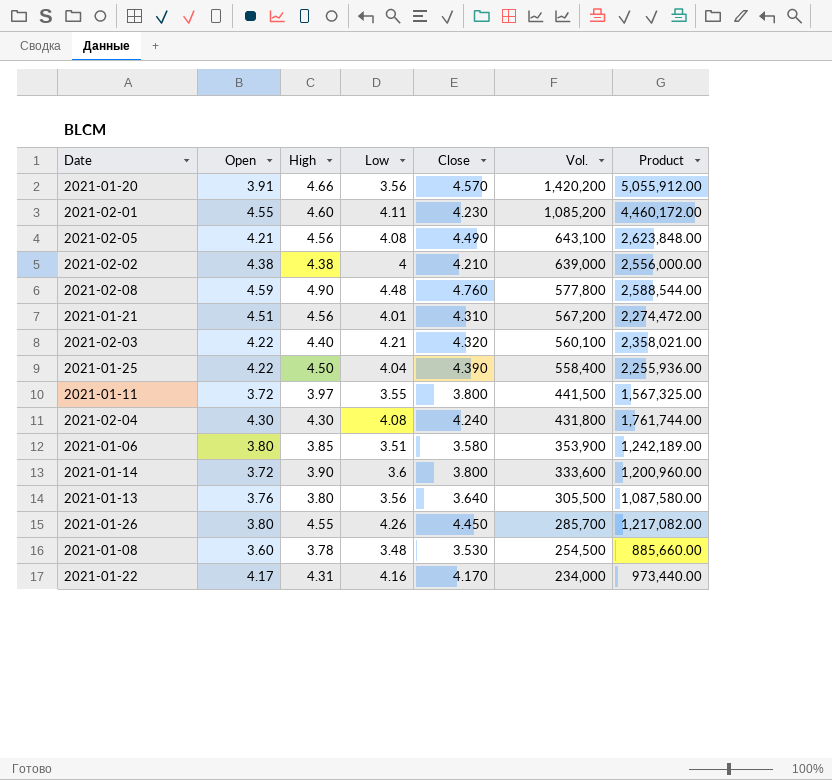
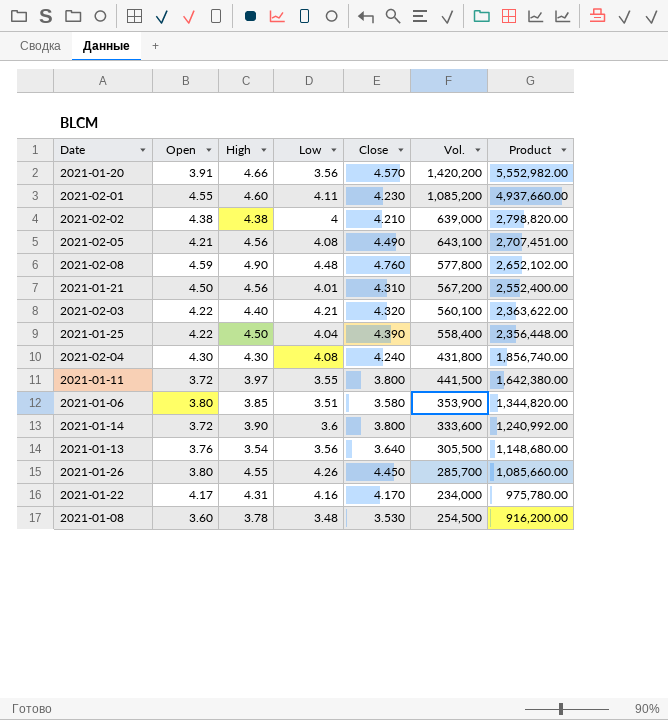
row order: Vol. descending -> Product descending
column Product | formula: [Low] * [Vol.] -> [Open] * [Vol.]
2021-01-21 | Open: 4.51 -> 4.50
2021-01-13 | High: 3.80 -> 3.54

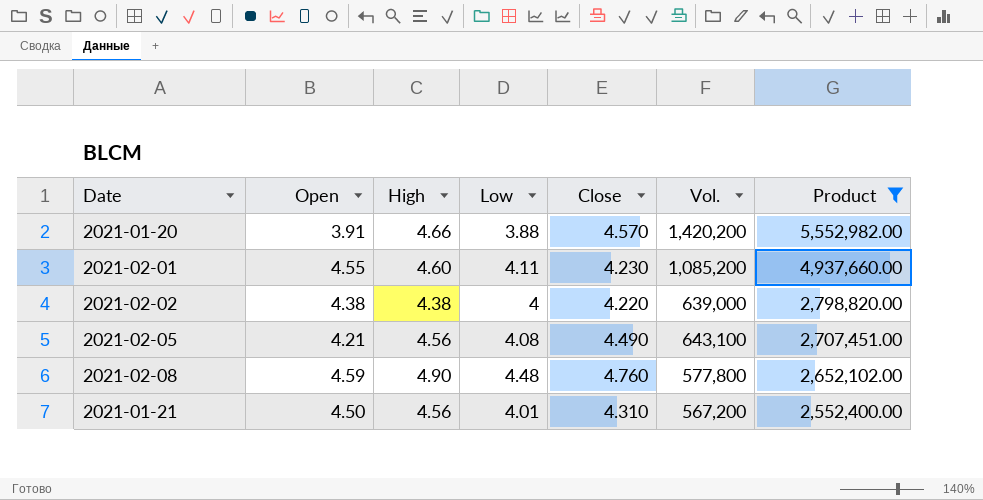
filter: none -> Product >= 2,552,400.00
2021-01-20 | Low: 3.56 -> 3.88
2021-02-02 | Close: 4.210 -> 4.220

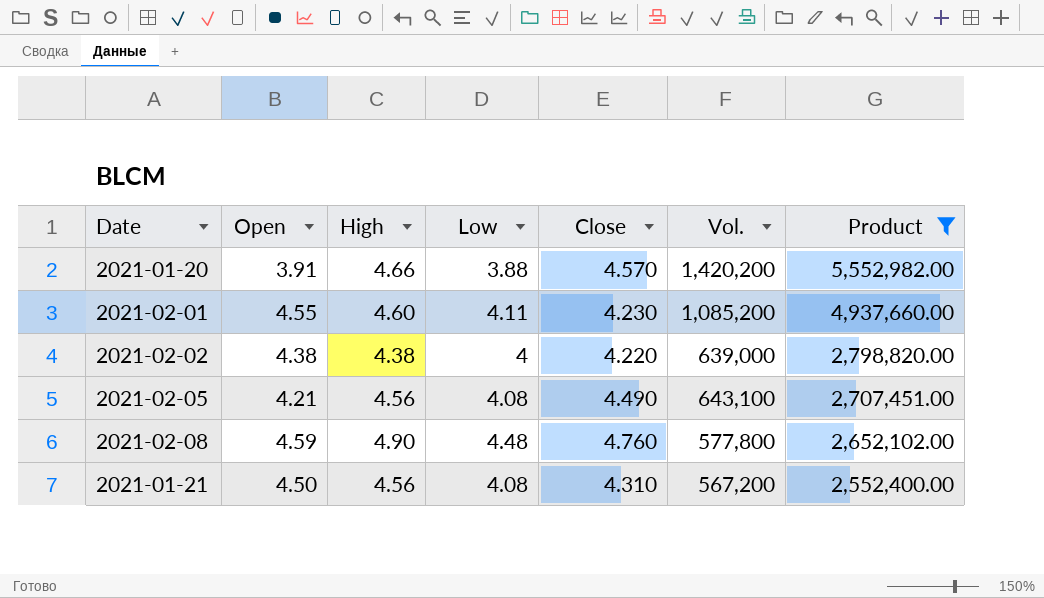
2021-01-21 | Low: 4.01 -> 4.08

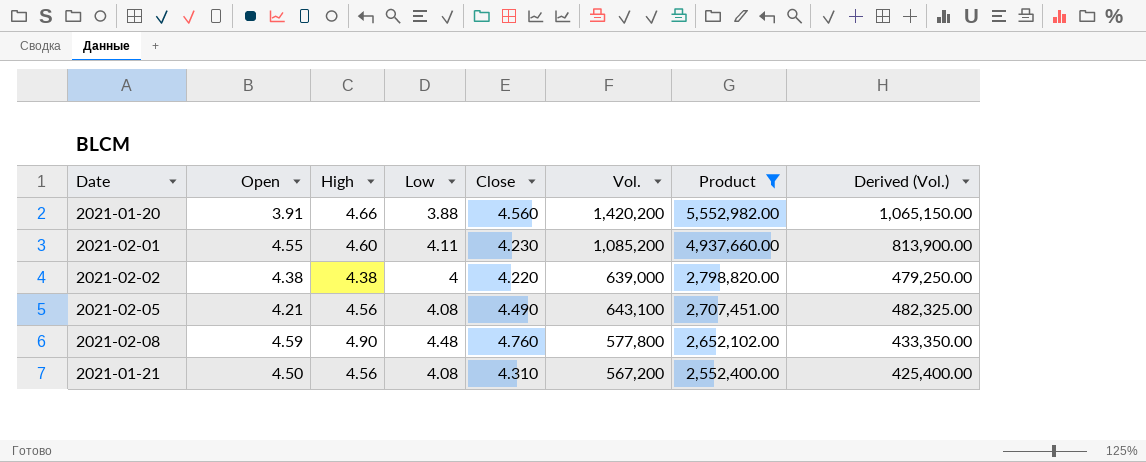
column Derived (Vol.) | formula: none -> [Vol.] * 0.75
2021-01-20 | Close: 4.570 -> 4.560

